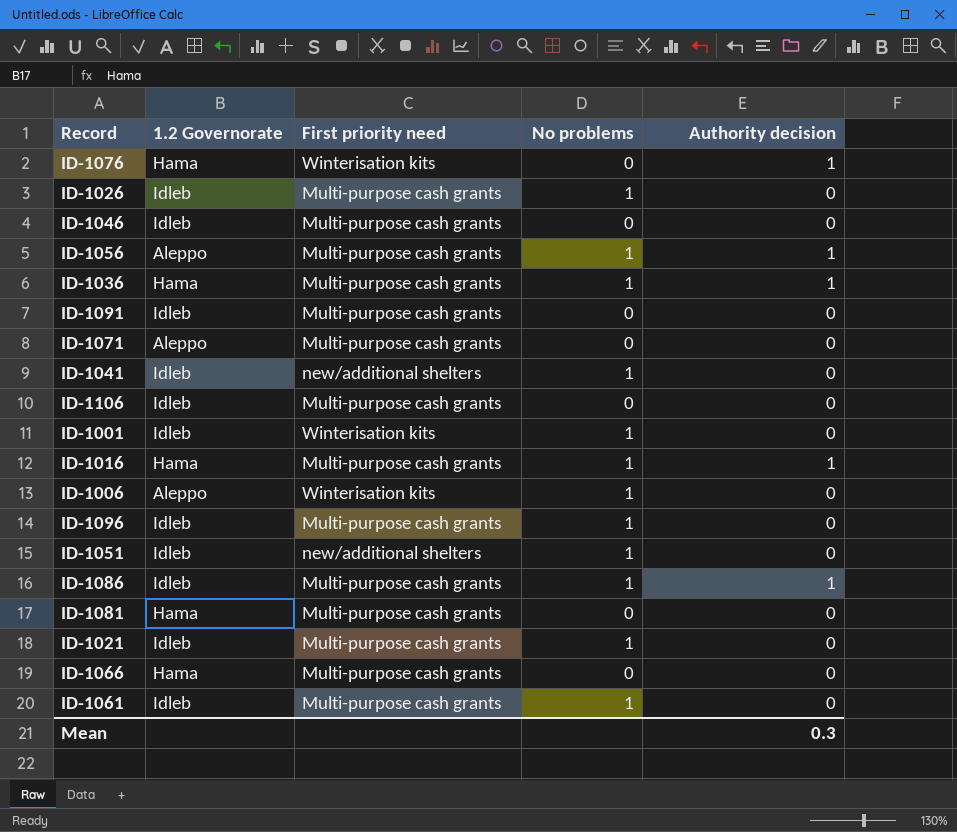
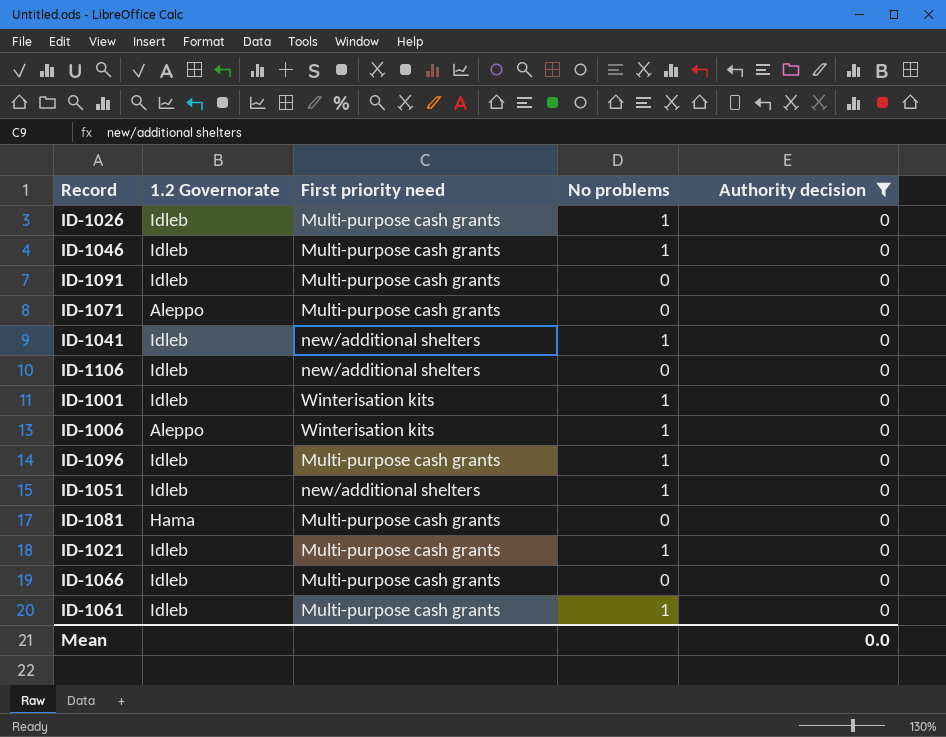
filter: none -> Authority decision = 0
ID-1046 | No problems: 0 -> 1
ID-1106 | First priority need: Multi-purpose cash grants -> new/additional shelters
ID-1066 | 1.2 Governorate: Hama -> Idleb
Mean | Authority decision: 0.3 -> 0.0

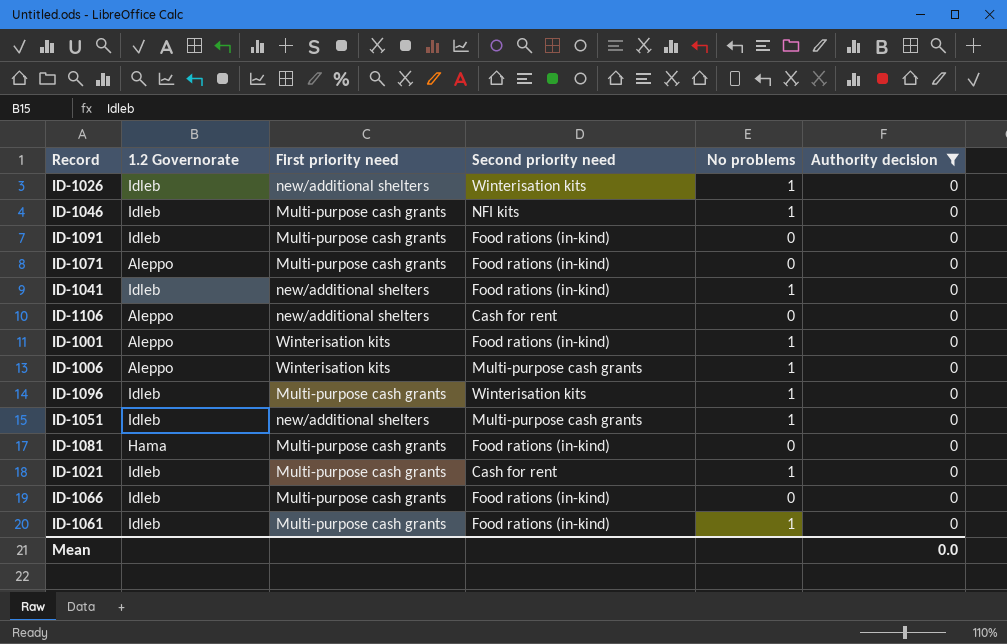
column Second priority need | position: none -> 4
ID-1026 | First priority need: Multi-purpose cash grants -> new/additional shelters
ID-1106 | 1.2 Governorate: Idleb -> Aleppo
ID-1001 | 1.2 Governorate: Idleb -> Aleppo

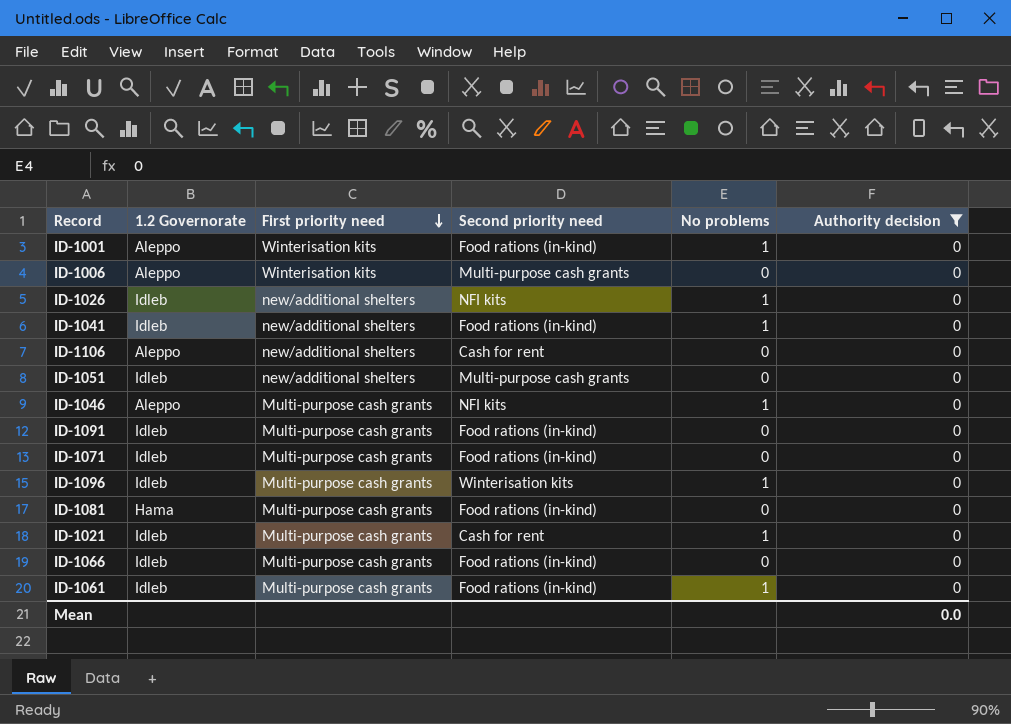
row order: none -> First priority need descending
ID-1006 | No problems: 1 -> 0
ID-1026 | Second priority need: Winterisation kits -> NFI kits
ID-1051 | No problems: 1 -> 0
ID-1046 | 1.2 Governorate: Idleb -> Aleppo
ID-1071 | 1.2 Governorate: Aleppo -> Idleb

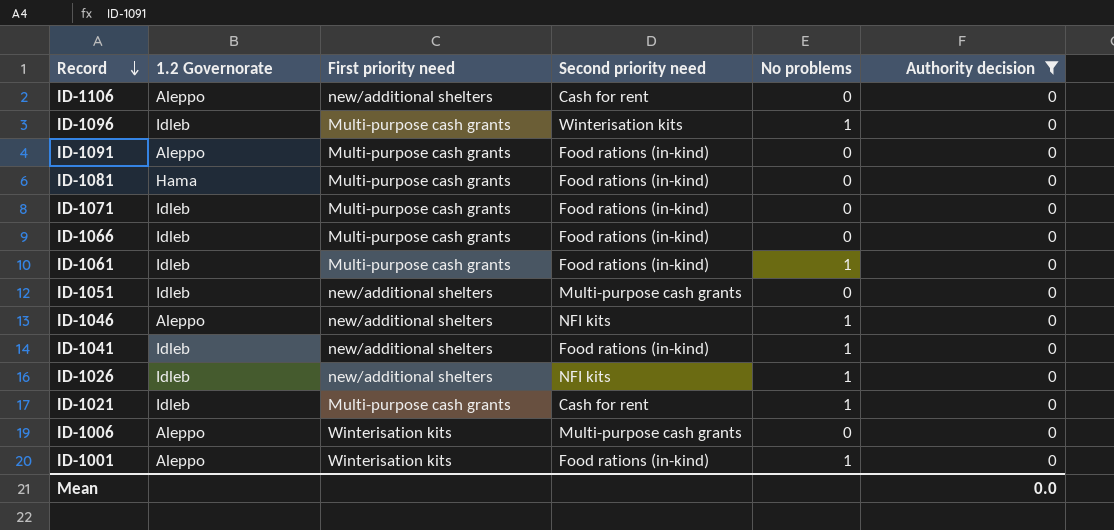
row order: First priority need descending -> Record descending
ID-1091 | 1.2 Governorate: Idleb -> Aleppo
ID-1046 | First priority need: Multi-purpose cash grants -> new/additional shelters

